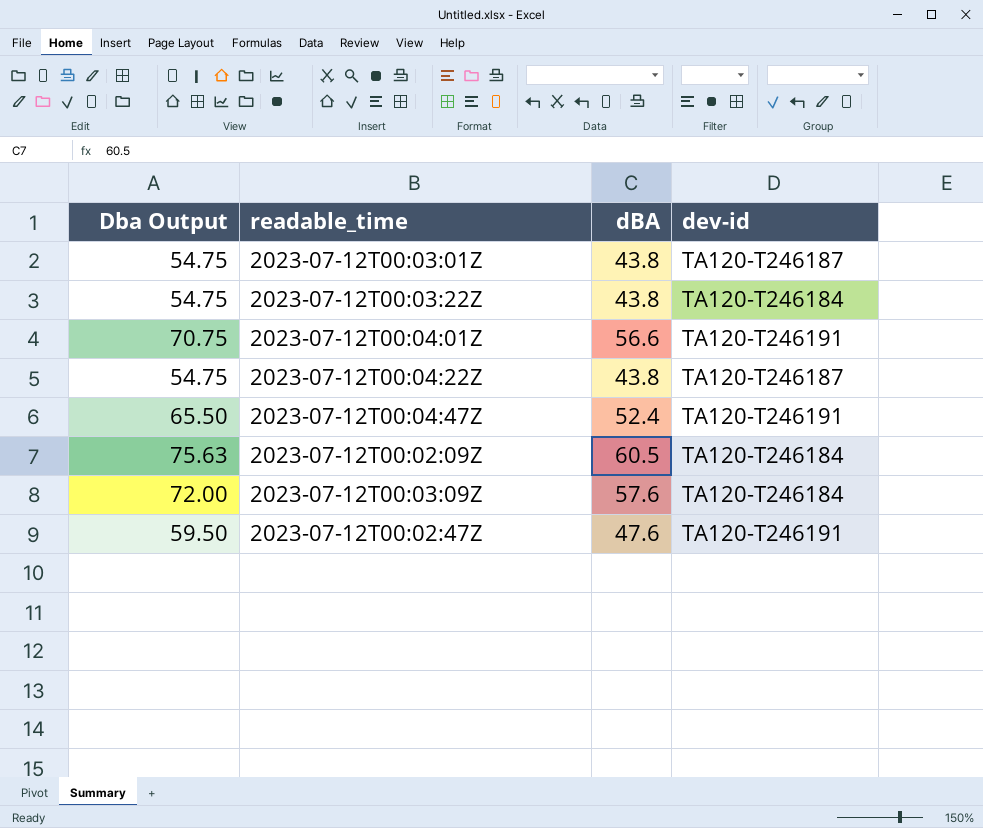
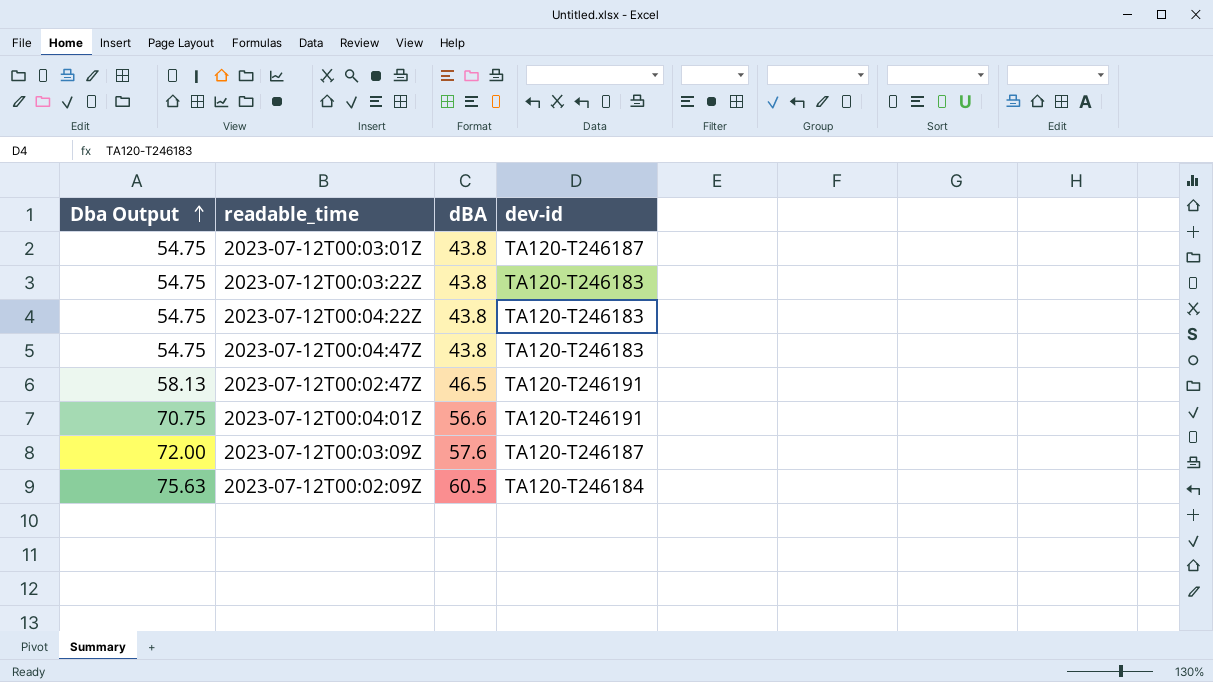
row order: none -> Dba Output ascending
2023-07-12T00:03:22Z | dev-id: TA120-T246184 -> TA120-T246183
2023-07-12T00:04:22Z | dev-id: TA120-T246187 -> TA120-T246183
2023-07-12T00:04:47Z | Dba Output: 65.50 -> 54.75
2023-07-12T00:04:47Z | dBA: 52.4 -> 43.8
2023-07-12T00:04:47Z | dev-id: TA120-T246191 -> TA120-T246183
2023-07-12T00:02:47Z | Dba Output: 59.50 -> 58.13
2023-07-12T00:02:47Z | dBA: 47.6 -> 46.5
2023-07-12T00:03:09Z | dev-id: TA120-T246184 -> TA120-T246187

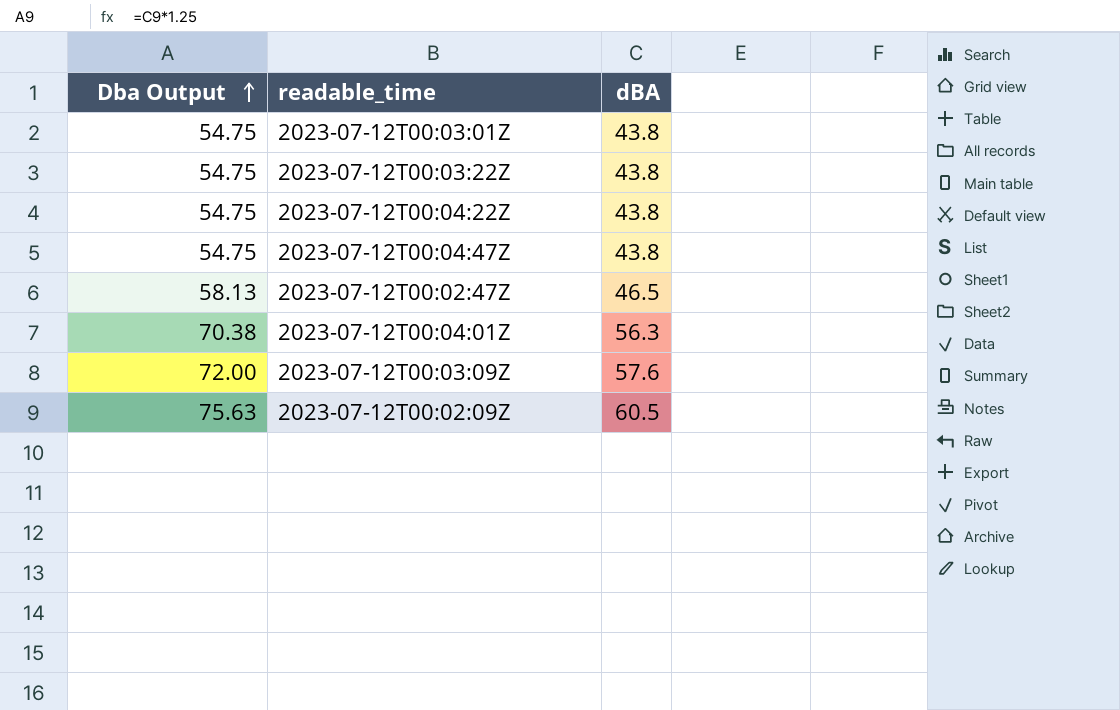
column dev-id | position: 4 -> none
2023-07-12T00:04:01Z | Dba Output: 70.75 -> 70.38
2023-07-12T00:04:01Z | dBA: 56.6 -> 56.3

